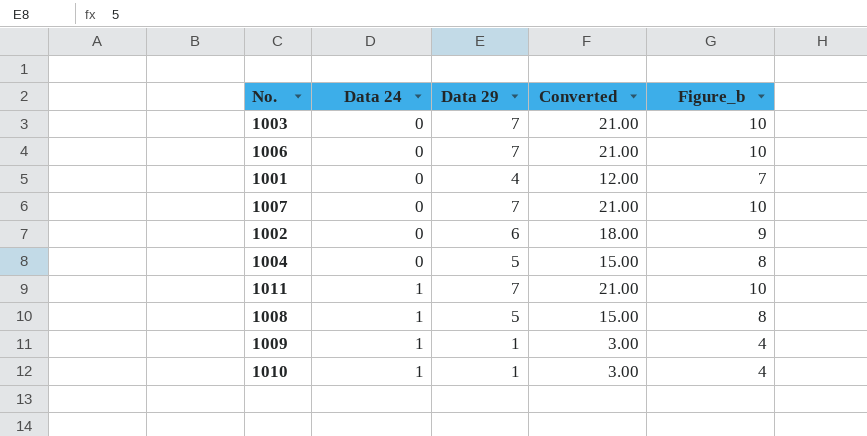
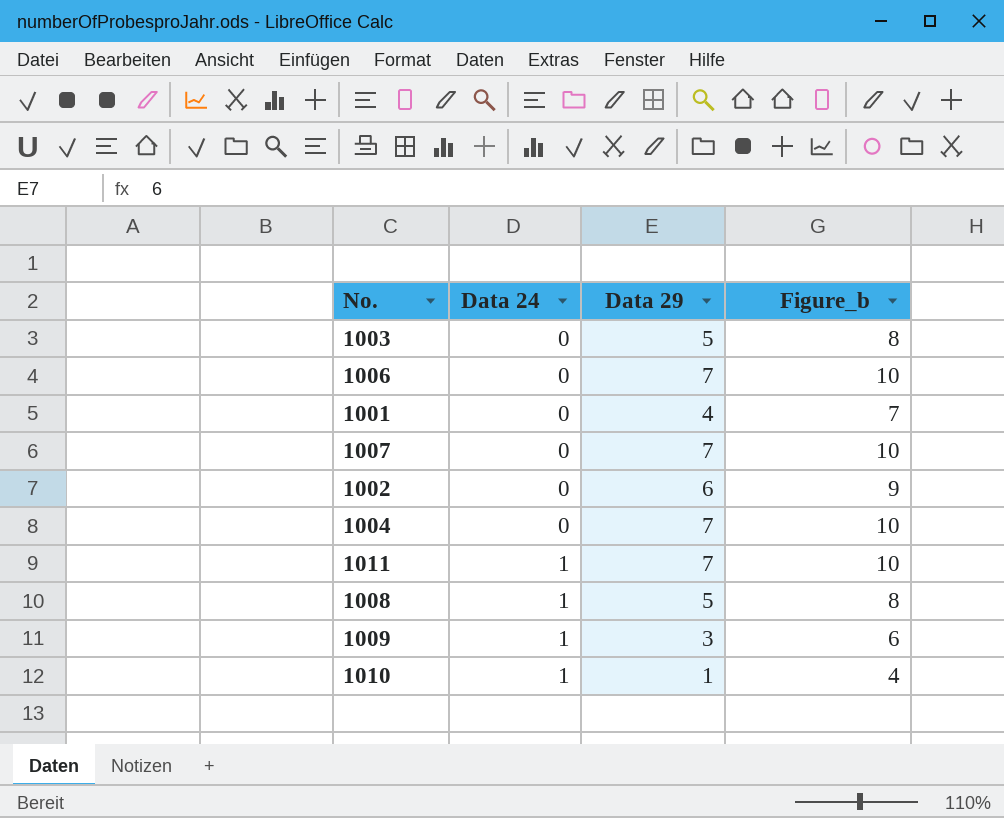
column Converted | formula: [Data 29] * 3 -> none
1003 | Data 29: 7 -> 5
1003 | Figure_b: 10 -> 8
1004 | Data 29: 5 -> 7
1004 | Figure_b: 8 -> 10
1009 | Data 29: 1 -> 3
1009 | Figure_b: 4 -> 6

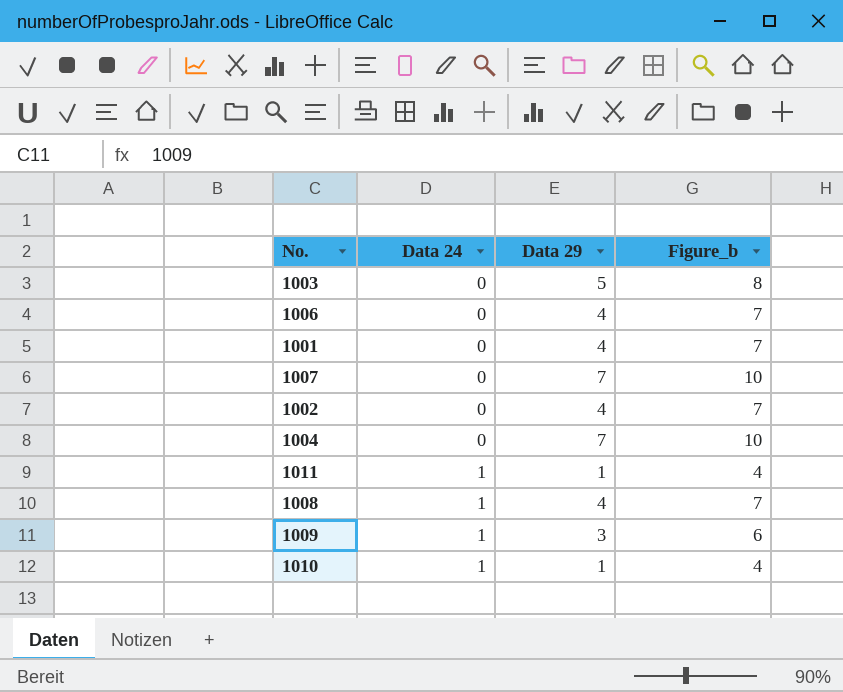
1006 | Data 29: 7 -> 4
1006 | Figure_b: 10 -> 7
1002 | Data 29: 6 -> 4
1002 | Figure_b: 9 -> 7
1011 | Data 29: 7 -> 1
1011 | Figure_b: 10 -> 4
1008 | Data 29: 5 -> 4
1008 | Figure_b: 8 -> 7

